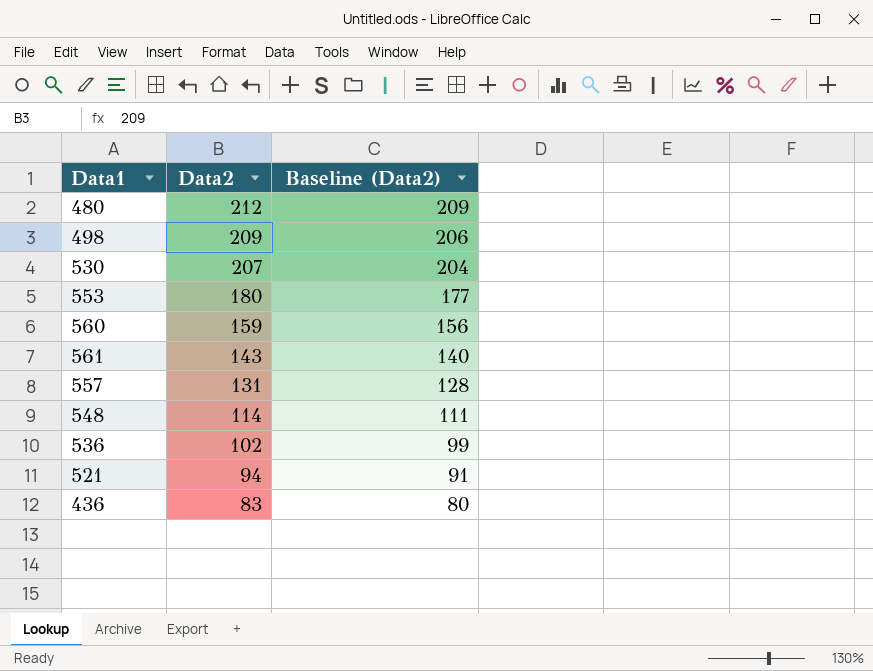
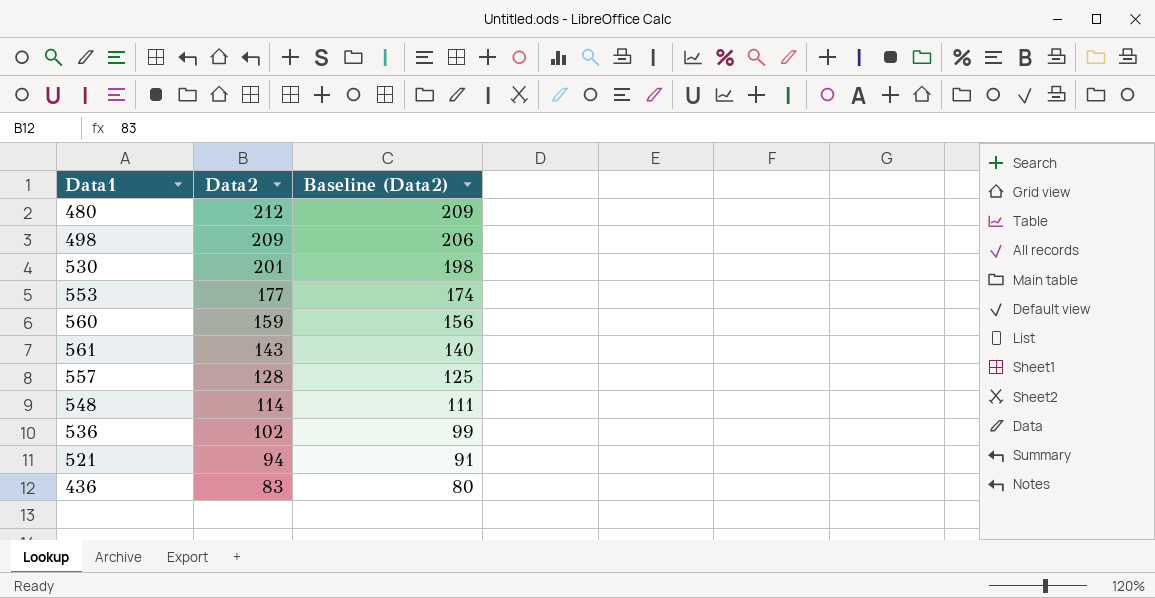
530 | Data2: 207 -> 201
530 | Baseline (Data2): 204 -> 198
553 | Data2: 180 -> 177
553 | Baseline (Data2): 177 -> 174
557 | Data2: 131 -> 128
557 | Baseline (Data2): 128 -> 125

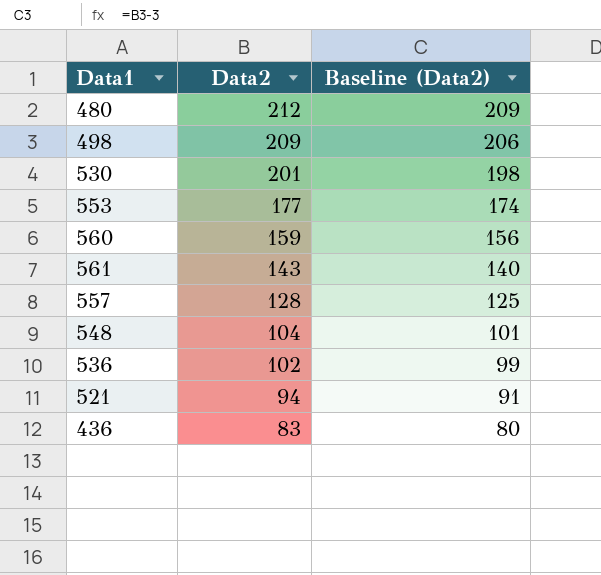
548 | Data2: 114 -> 104
548 | Baseline (Data2): 111 -> 101

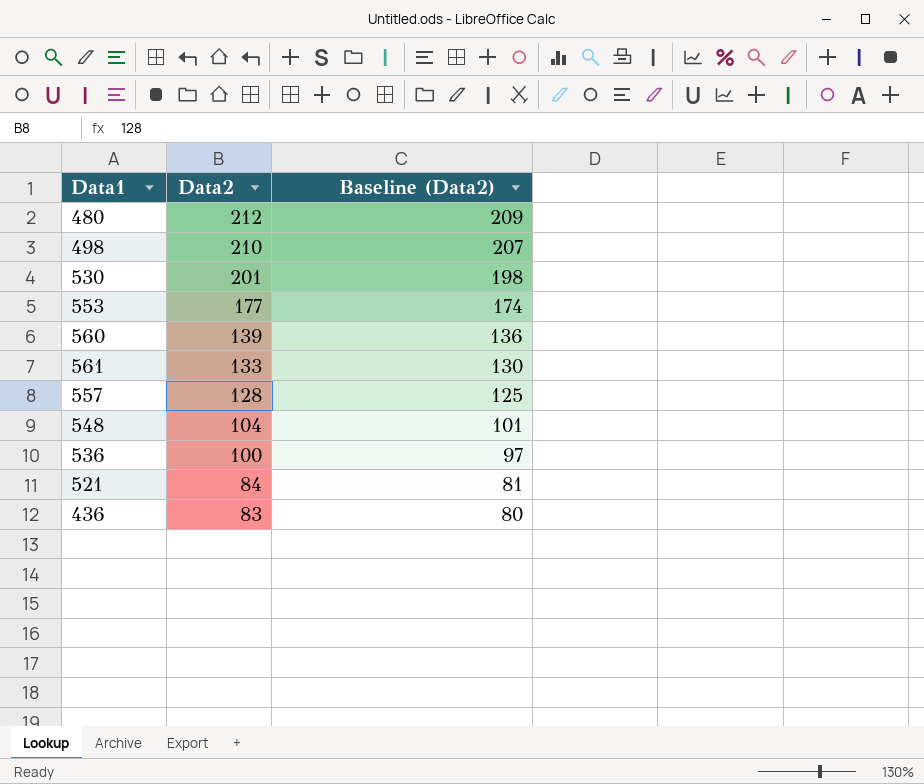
498 | Data2: 209 -> 210
498 | Baseline (Data2): 206 -> 207
560 | Data2: 159 -> 139
560 | Baseline (Data2): 156 -> 136
561 | Data2: 143 -> 133
561 | Baseline (Data2): 140 -> 130
536 | Data2: 102 -> 100
536 | Baseline (Data2): 99 -> 97
521 | Data2: 94 -> 84
521 | Baseline (Data2): 91 -> 81

